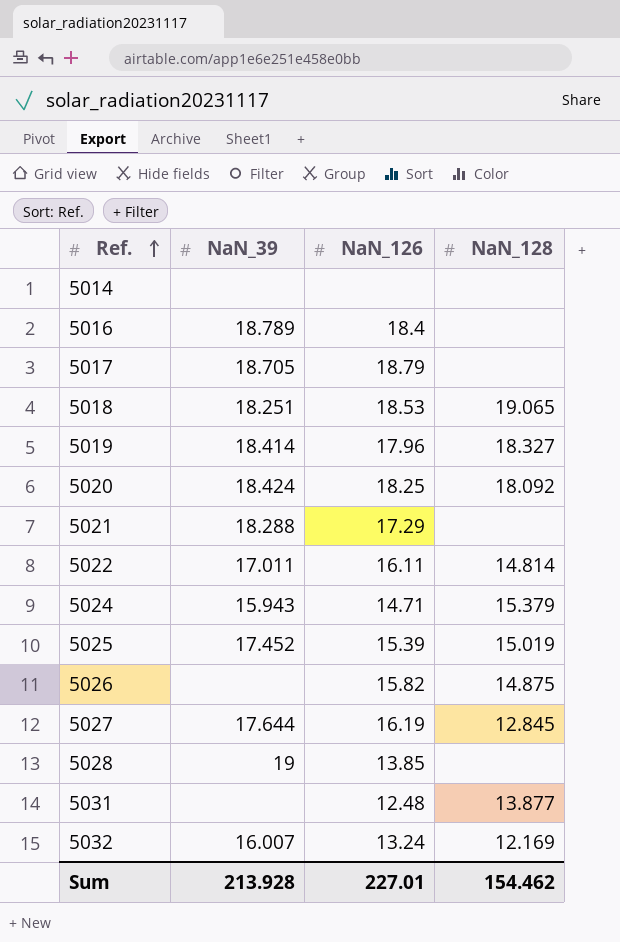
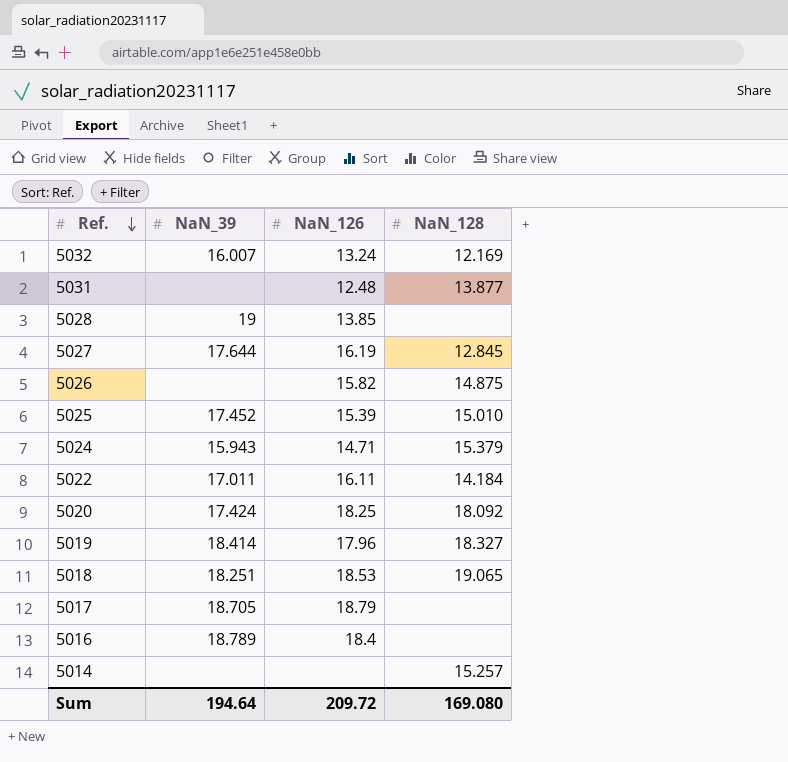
row order: Ref. ascending -> Ref. descending
row 5021: 18.288 | 17.29 | none -> none
5025 | NaN_128: 15.019 -> 15.010
5022 | NaN_128: 14.814 -> 14.184
5020 | NaN_39: 18.424 -> 17.424
5014 | NaN_128: none -> 15.257
Sum | NaN_39: 213.928 -> 194.64
Sum | NaN_126: 227.01 -> 209.72
Sum | NaN_128: 154.462 -> 169.080

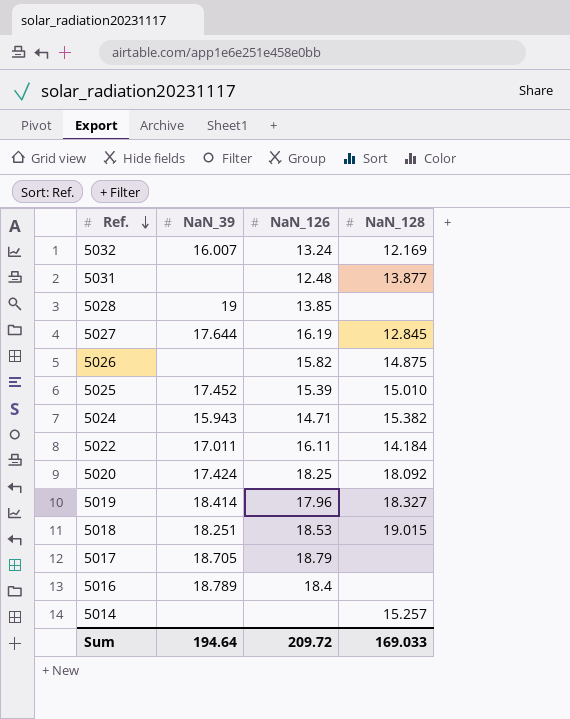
5024 | NaN_128: 15.379 -> 15.382
5018 | NaN_128: 19.065 -> 19.015
Sum | NaN_128: 169.080 -> 169.033

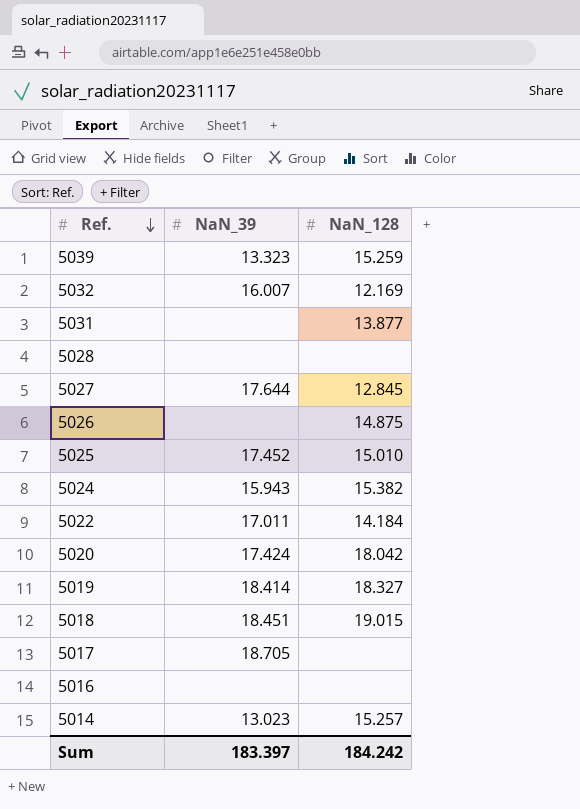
column NaN_126 | position: 3 -> none
row 5039: none -> 13.323 | 15.259
5028 | NaN_39: 19 -> none
5020 | NaN_128: 18.092 -> 18.042
5018 | NaN_39: 18.251 -> 18.451
5016 | NaN_39: 18.789 -> none
5014 | NaN_39: none -> 13.023
Sum | NaN_39: 194.64 -> 183.397
Sum | NaN_128: 169.033 -> 184.242

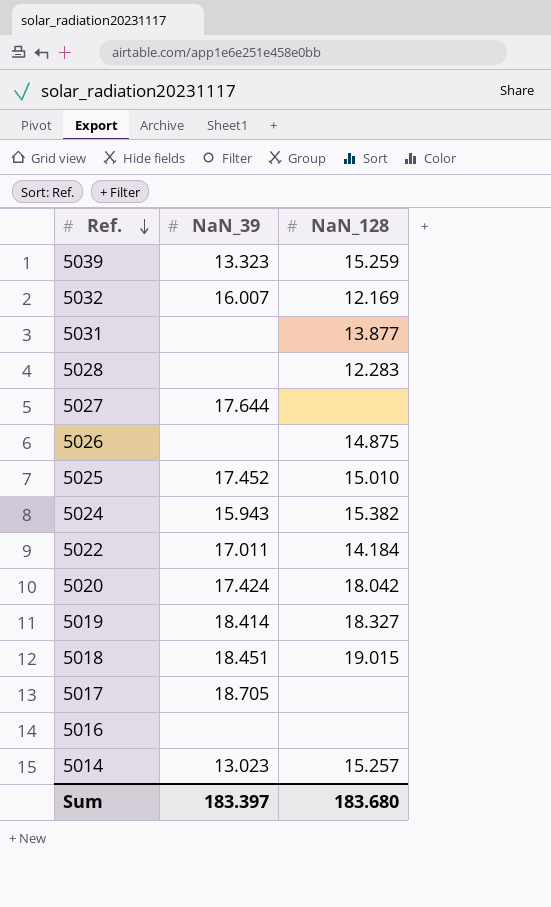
5028 | NaN_128: none -> 12.283
5027 | NaN_128: 12.845 -> none
Sum | NaN_128: 184.242 -> 183.680

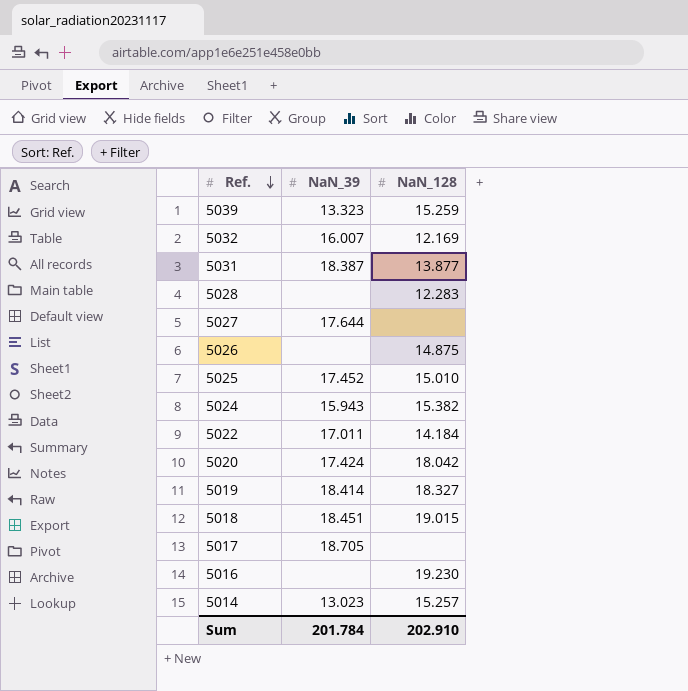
5031 | NaN_39: none -> 18.387
5016 | NaN_128: none -> 19.230
Sum | NaN_39: 183.397 -> 201.784
Sum | NaN_128: 183.680 -> 202.910

